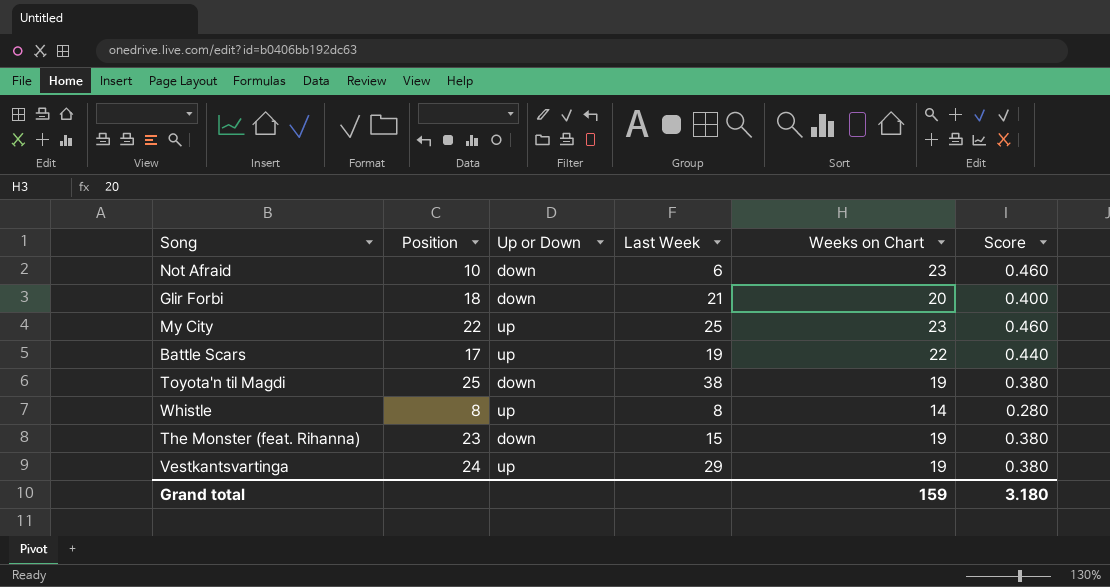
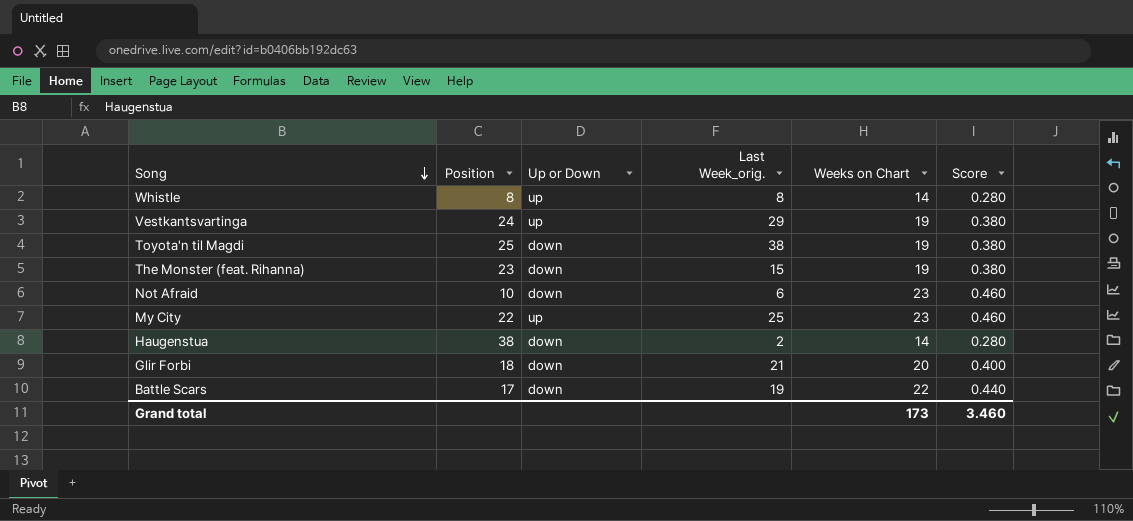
row order: none -> Song descending
column name: Last Week -> Last Week_orig.
row Haugenstua: none -> 38 | down | 2 | 14 | 0.280
Battle Scars | Up or Down: up -> down
Grand total | Weeks on Chart: 159 -> 173
Grand total | Score: 3.180 -> 3.460

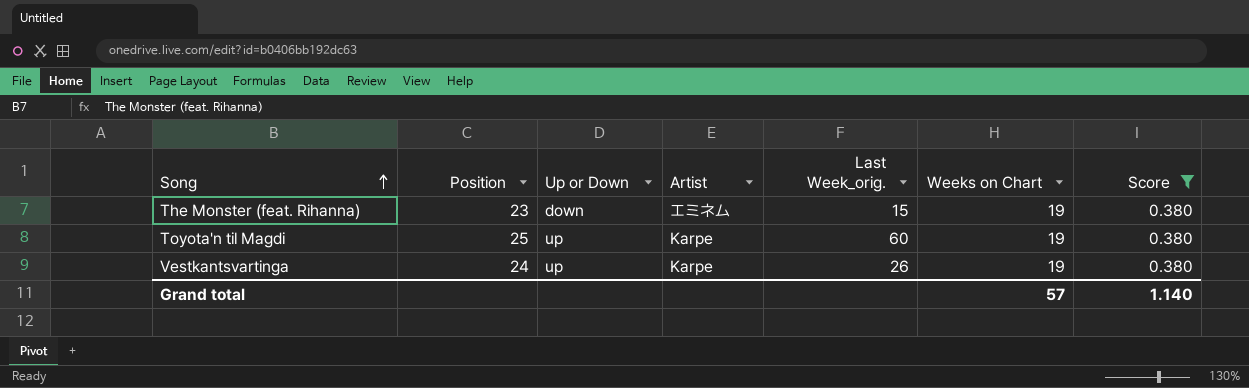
filter: none -> Score = 0.380
row order: Song descending -> Song ascending
column Artist | position: none -> 4
Toyota'n til Magdi | Up or Down: down -> up
Toyota'n til Magdi | Last Week_orig.: 38 -> 60
Vestkantsvartinga | Last Week_orig.: 29 -> 26
Grand total | Weeks on Chart: 173 -> 57
Grand total | Score: 3.460 -> 1.140

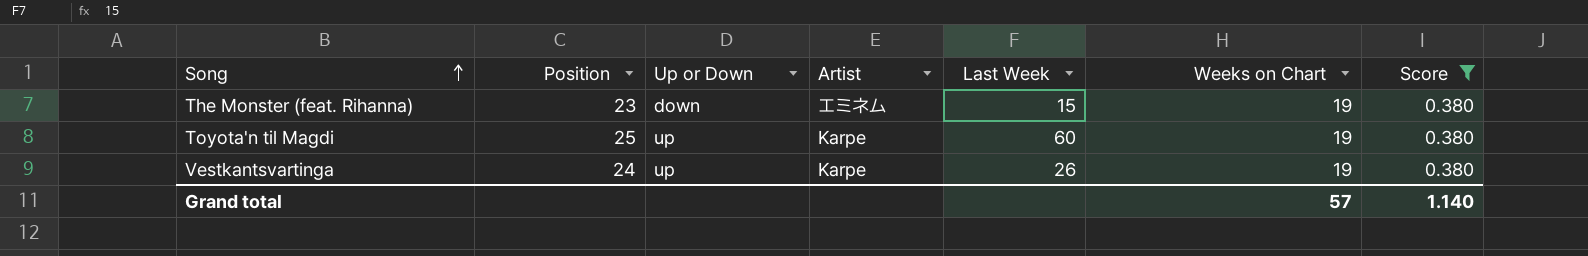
column name: Last Week_orig. -> Last Week

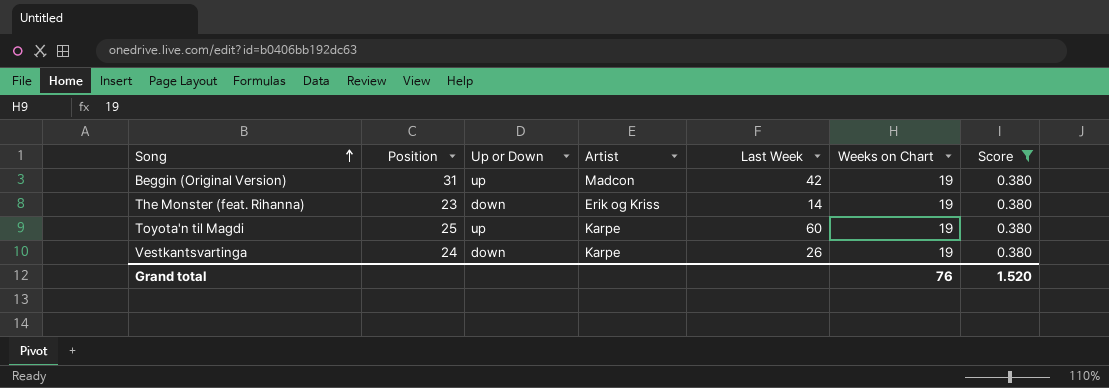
row Beggin (Original Version): none -> 31 | up | Madcon | 42 | 19 | 0.380
The Monster (feat. Rihanna) | Artist: エミネム -> Erik og Kriss
The Monster (feat. Rihanna) | Last Week: 15 -> 14
Vestkantsvartinga | Up or Down: up -> down
Grand total | Weeks on Chart: 57 -> 76
Grand total | Score: 1.140 -> 1.520

